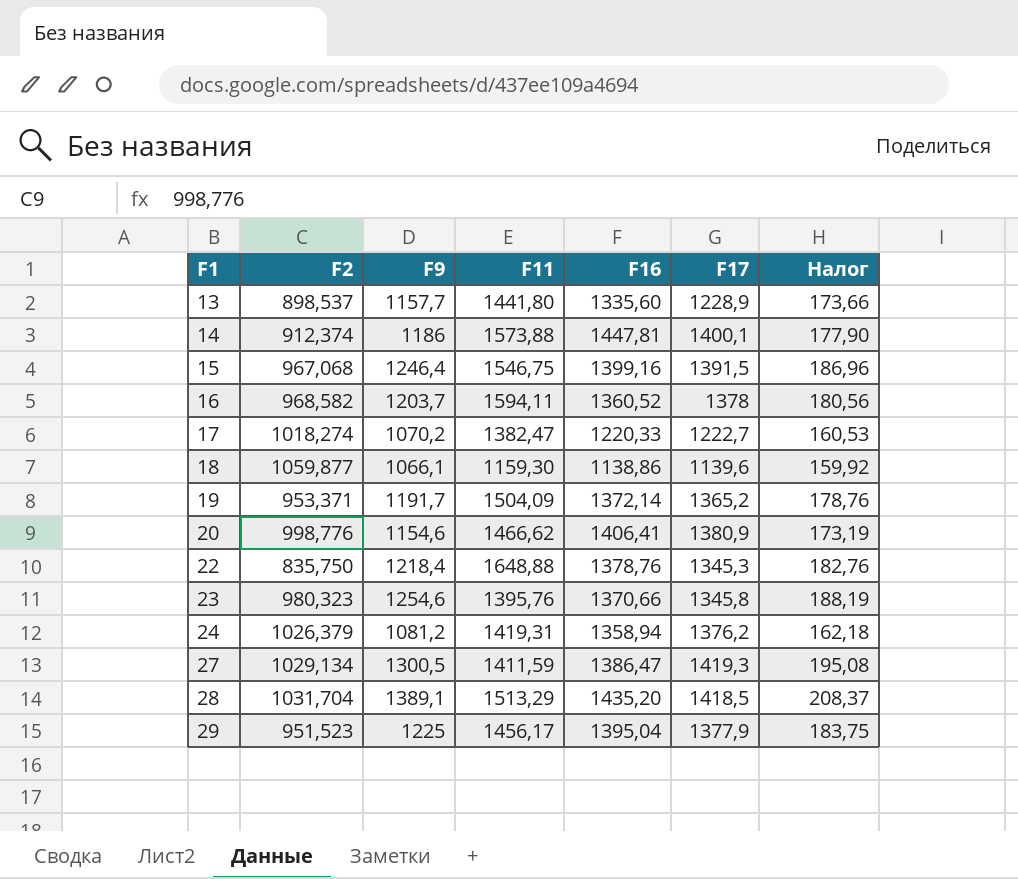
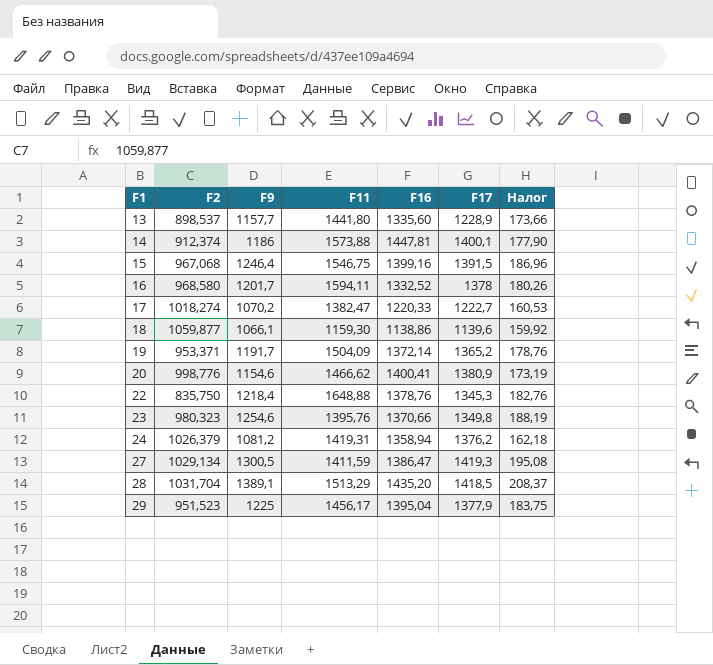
16 | F2: 968,582 -> 968,580
16 | F9: 1203,7 -> 1201,7
16 | F16: 1360,52 -> 1332,52
16 | Налог: 180,56 -> 180,26
20 | F16: 1406,41 -> 1400,41
23 | F17: 1345,8 -> 1349,8

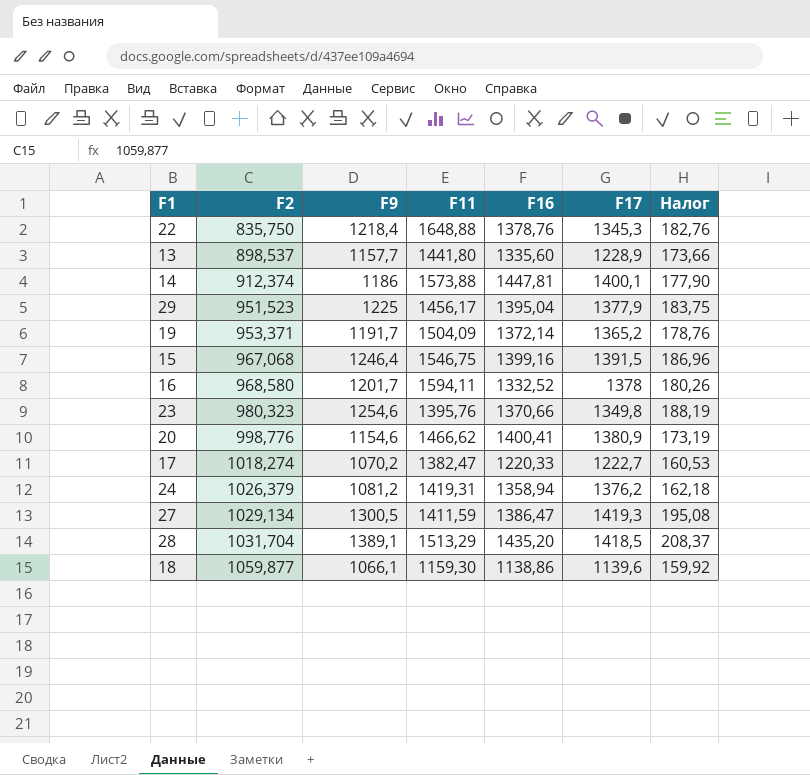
row order: F1 ascending -> F2 ascending

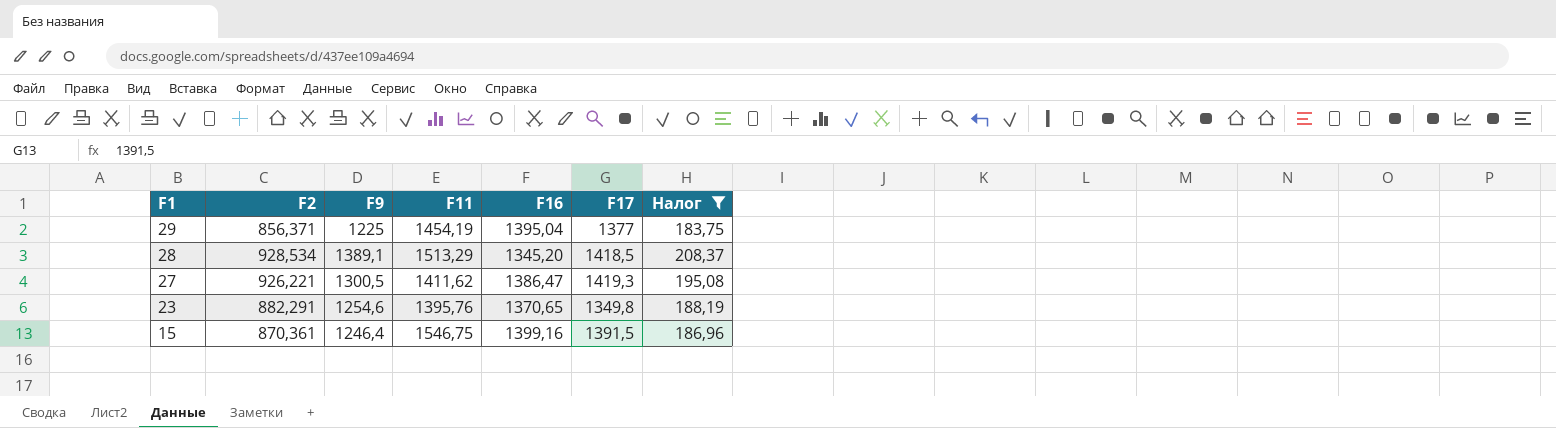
filter: none -> Налог >= 183,75
row order: F2 ascending -> F1 descending
29 | F2: 951,523 -> 856,371
29 | F11: 1456,17 -> 1454,19
29 | F17: 1377,9 -> 1377
28 | F2: 1031,704 -> 928,534
28 | F16: 1435,20 -> 1345,20
27 | F2: 1029,134 -> 926,221
27 | F11: 1411,59 -> 1411,62
23 | F2: 980,323 -> 882,291
23 | F16: 1370,66 -> 1370,65
15 | F2: 967,068 -> 870,361

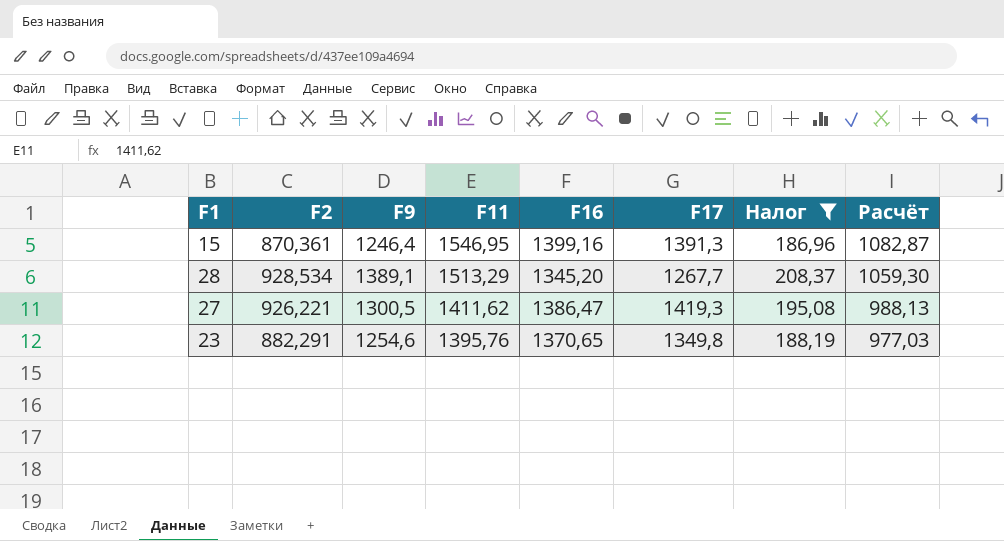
row order: F1 descending -> F11 descending
column Расчёт | formula: none -> [F11] * 0,7
row 29: 856,371 | 1225 | 1454,19 | 1395,04 | 1377 | 183,75 -> none
15 | F11: 1546,75 -> 1546,95
15 | F17: 1391,5 -> 1391,3
28 | F17: 1418,5 -> 1267,7

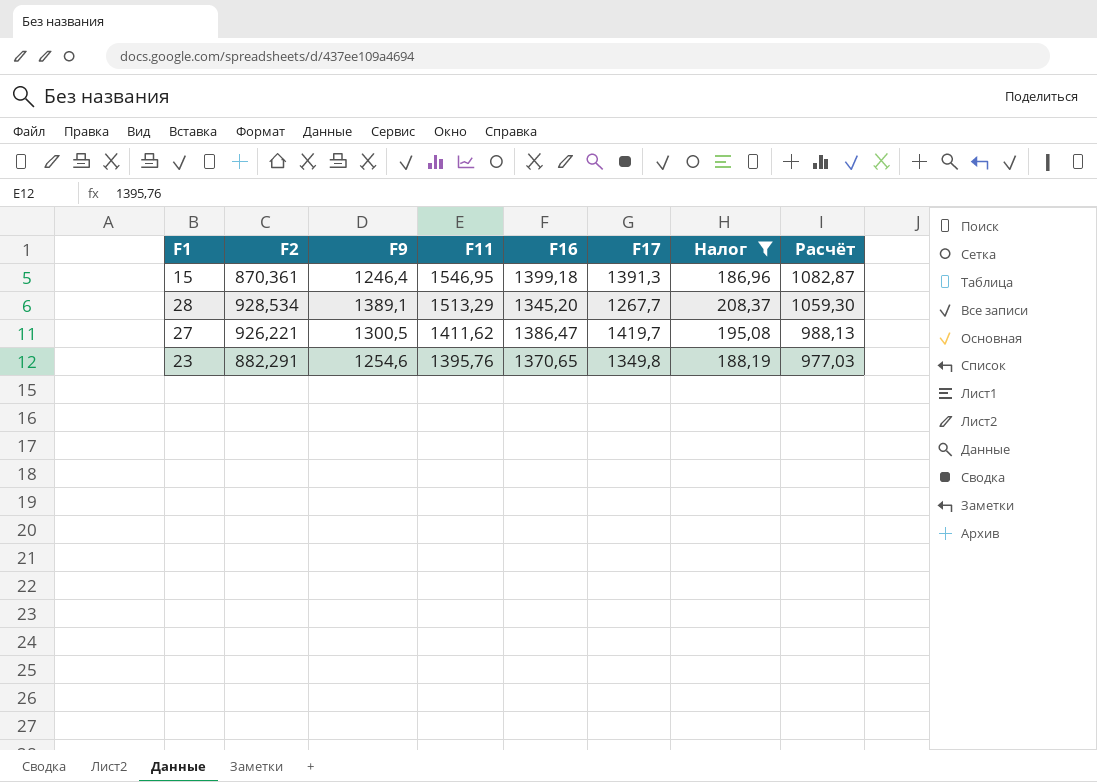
15 | F16: 1399,16 -> 1399,18
27 | F17: 1419,3 -> 1419,7

